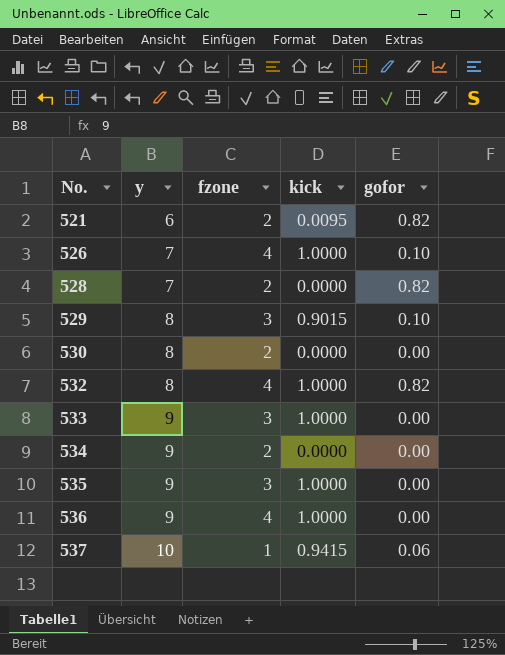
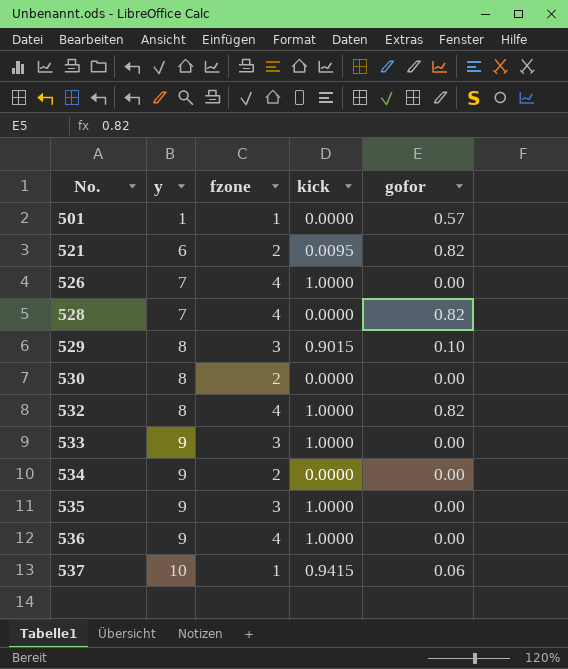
row 501: none -> 1 | 1 | 0.0000 | 0.57
526 | gofor: 0.10 -> 0.00
528 | fzone: 2 -> 4

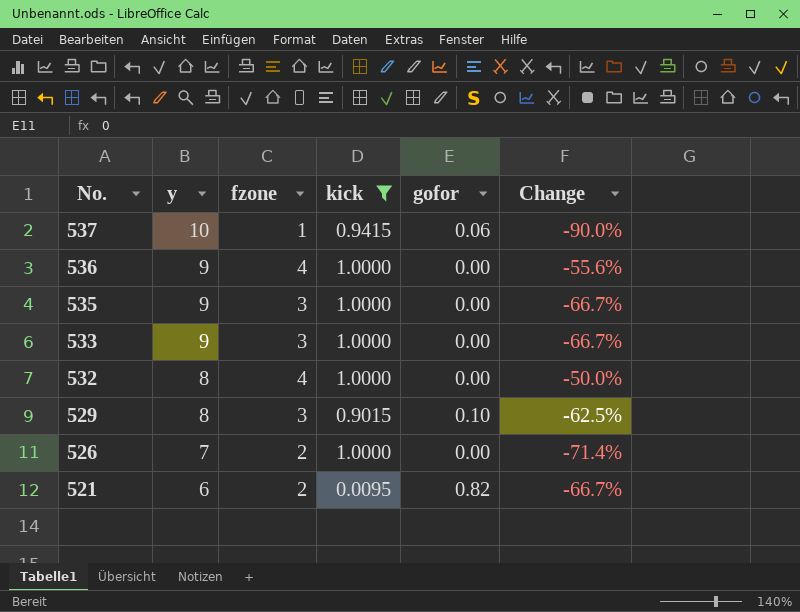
filter: none -> kick != 0.0000
row order: No. ascending -> No. descending
column Change | formula: none -> ([fzone] - [y]) / [y]
532 | gofor: 0.82 -> 0.00
526 | fzone: 4 -> 2

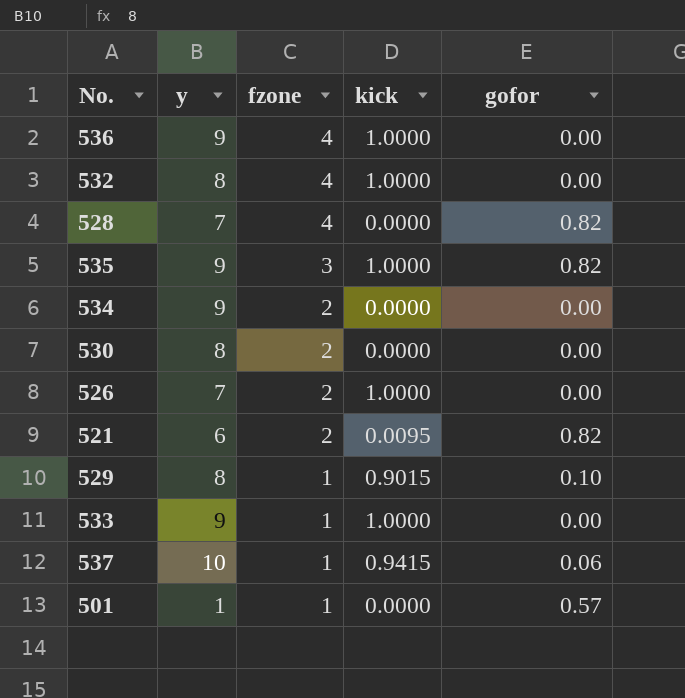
filter: kick != 0.0000 -> none
row order: No. descending -> fzone descending
column Change | formula: ([fzone] - [y]) / [y] -> none
535 | gofor: 0.00 -> 0.82
529 | fzone: 3 -> 1
533 | fzone: 3 -> 1

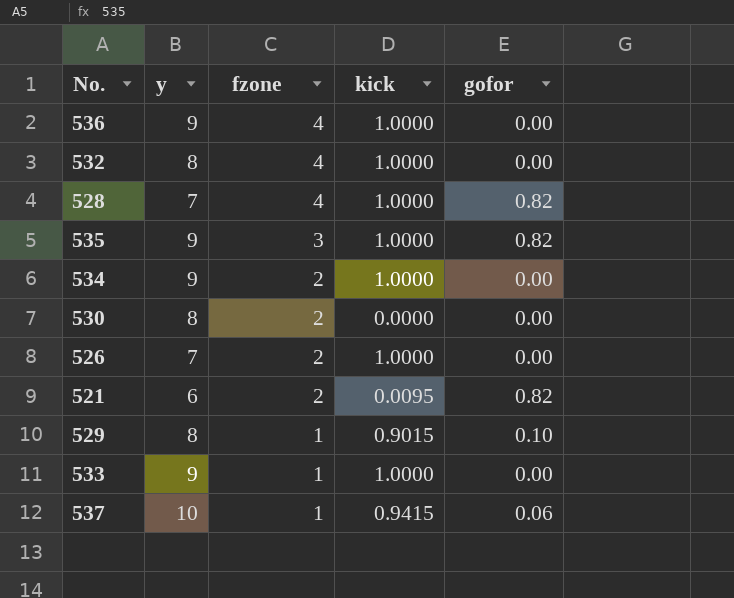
row 501: 1 | 1 | 0.0000 | 0.57 -> none
528 | kick: 0.0000 -> 1.0000
534 | kick: 0.0000 -> 1.0000

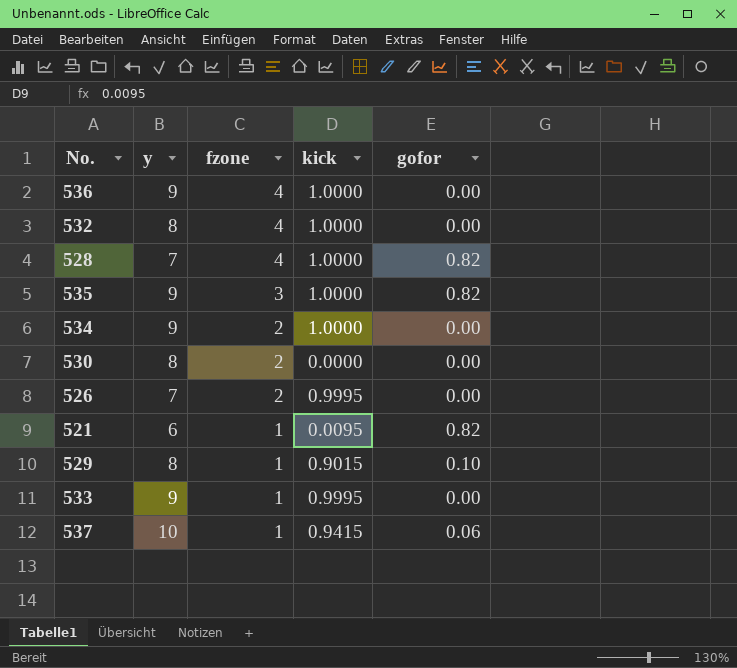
526 | kick: 1.0000 -> 0.9995
521 | fzone: 2 -> 1
533 | kick: 1.0000 -> 0.9995

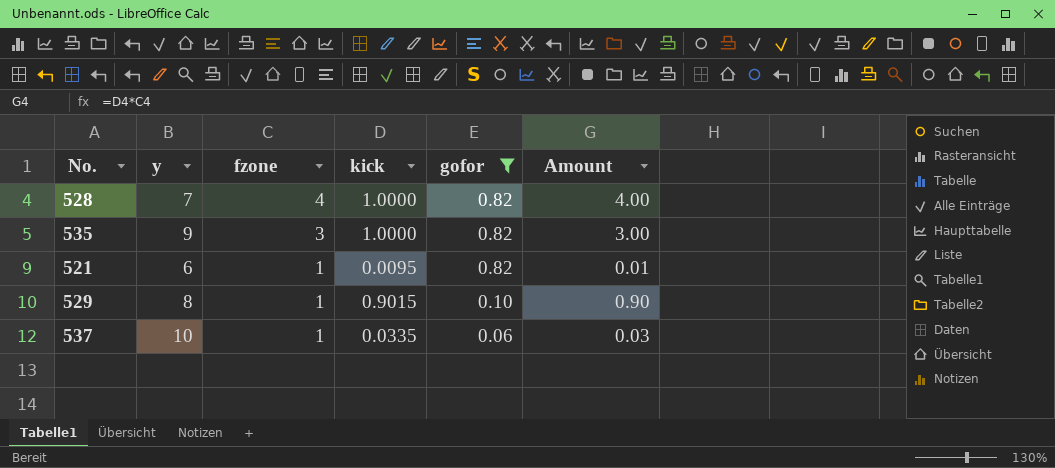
filter: none -> gofor != 0.00
column Amount | formula: none -> [fzone] * [kick]
537 | kick: 0.9415 -> 0.0335

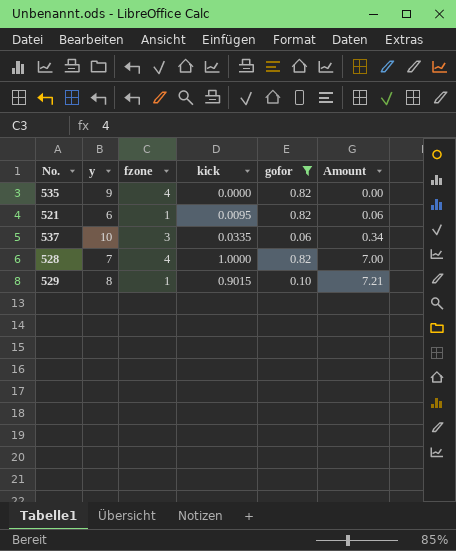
row order: fzone descending -> Amount ascending
column Amount | formula: [fzone] * [kick] -> [y] * [kick]
535 | fzone: 3 -> 4
535 | kick: 1.0000 -> 0.0000
537 | fzone: 1 -> 3

